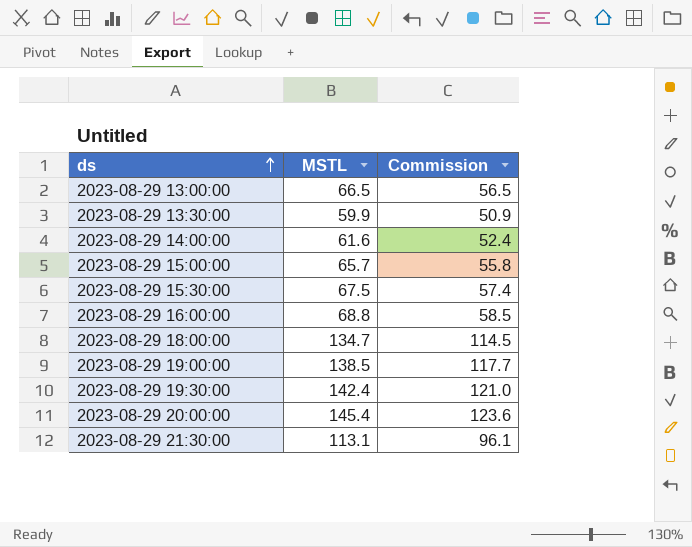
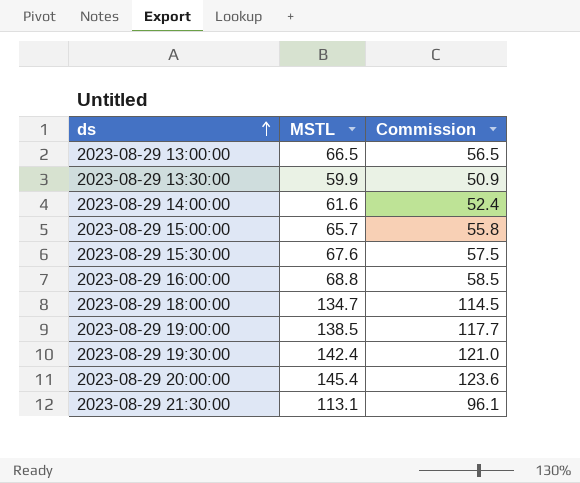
2023-08-29 15:30:00 | MSTL: 67.5 -> 67.6
2023-08-29 15:30:00 | Commission: 57.4 -> 57.5

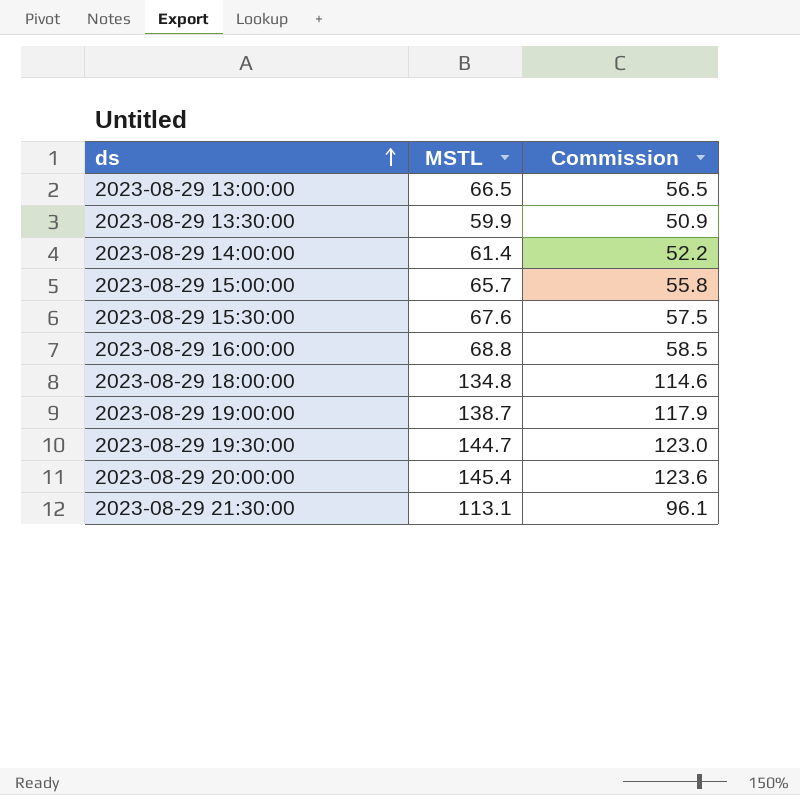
2023-08-29 14:00:00 | MSTL: 61.6 -> 61.4
2023-08-29 14:00:00 | Commission: 52.4 -> 52.2
2023-08-29 18:00:00 | MSTL: 134.7 -> 134.8
2023-08-29 18:00:00 | Commission: 114.5 -> 114.6
2023-08-29 19:00:00 | MSTL: 138.5 -> 138.7
2023-08-29 19:00:00 | Commission: 117.7 -> 117.9
2023-08-29 19:30:00 | MSTL: 142.4 -> 144.7
2023-08-29 19:30:00 | Commission: 121.0 -> 123.0

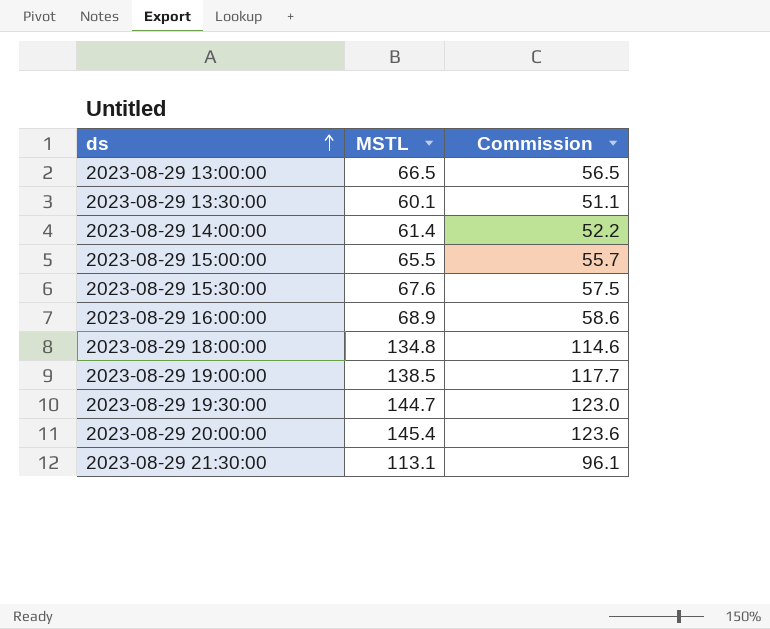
2023-08-29 13:30:00 | MSTL: 59.9 -> 60.1
2023-08-29 13:30:00 | Commission: 50.9 -> 51.1
2023-08-29 15:00:00 | MSTL: 65.7 -> 65.5
2023-08-29 15:00:00 | Commission: 55.8 -> 55.7
2023-08-29 16:00:00 | MSTL: 68.8 -> 68.9
2023-08-29 16:00:00 | Commission: 58.5 -> 58.6
2023-08-29 19:00:00 | MSTL: 138.7 -> 138.5
2023-08-29 19:00:00 | Commission: 117.9 -> 117.7

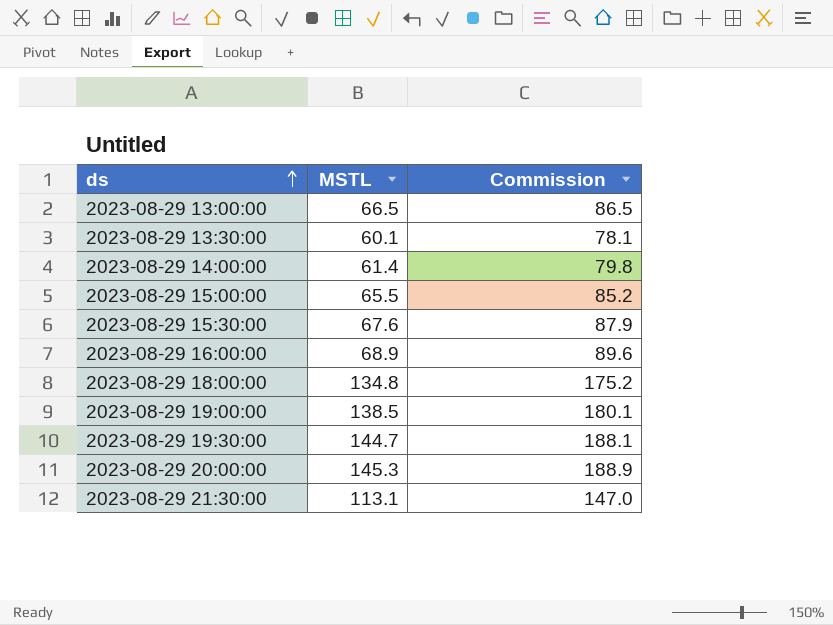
column Commission | formula: [MSTL] * 0.85 -> [MSTL] * 1.3
2023-08-29 20:00:00 | MSTL: 145.4 -> 145.3

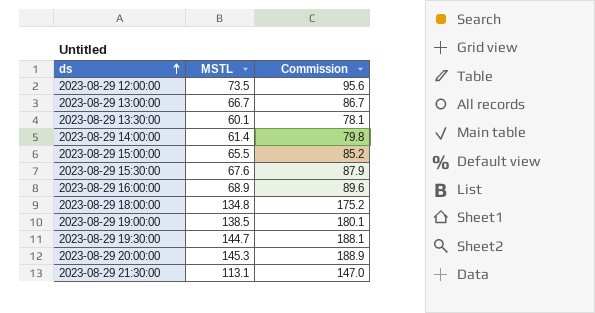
row 2023-08-29 12:00:00: none -> 73.5 | 95.6
2023-08-29 13:00:00 | MSTL: 66.5 -> 66.7
2023-08-29 13:00:00 | Commission: 86.5 -> 86.7

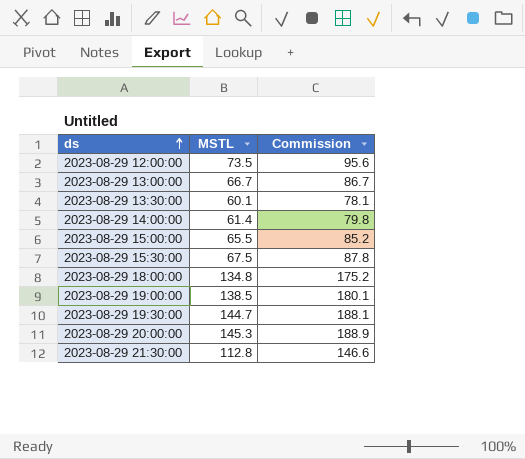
row 2023-08-29 16:00:00: 68.9 | 89.6 -> none
2023-08-29 15:30:00 | MSTL: 67.6 -> 67.5
2023-08-29 15:30:00 | Commission: 87.9 -> 87.8
2023-08-29 21:30:00 | MSTL: 113.1 -> 112.8
2023-08-29 21:30:00 | Commission: 147.0 -> 146.6

